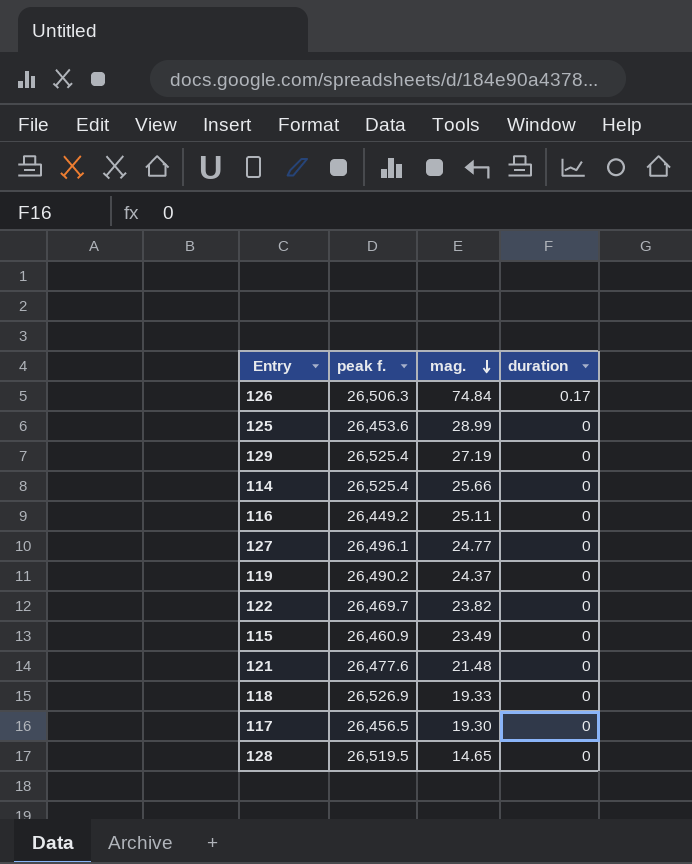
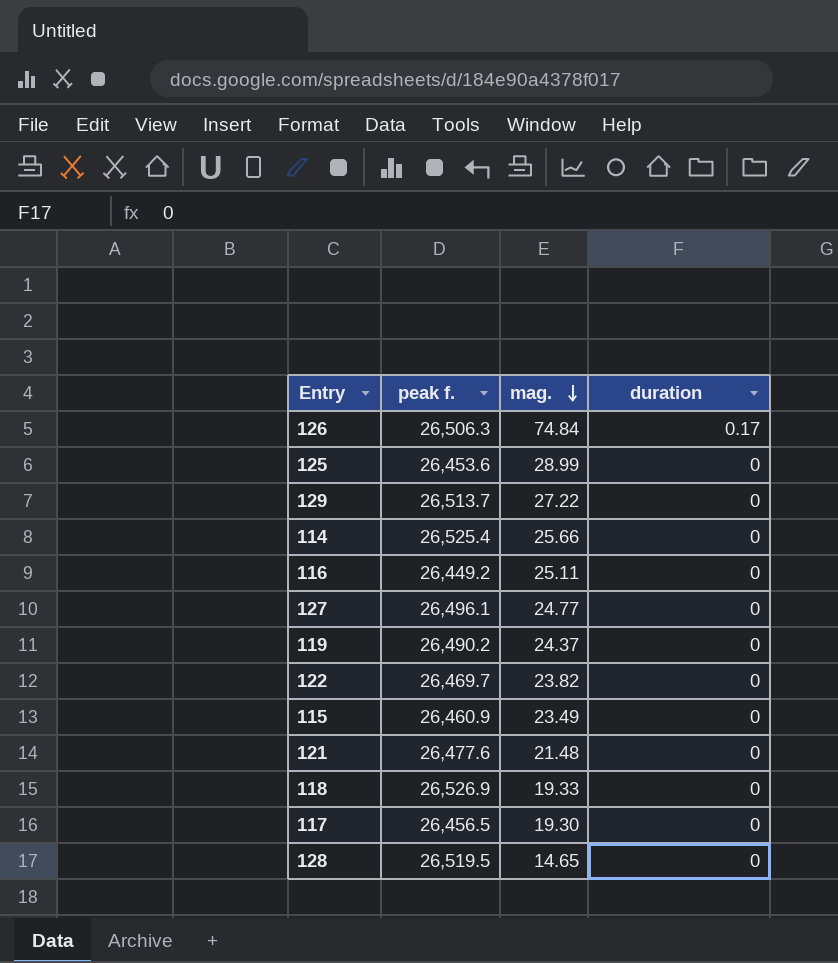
129 | peak f.: 26,525.4 -> 26,513.7
129 | mag.: 27.19 -> 27.22

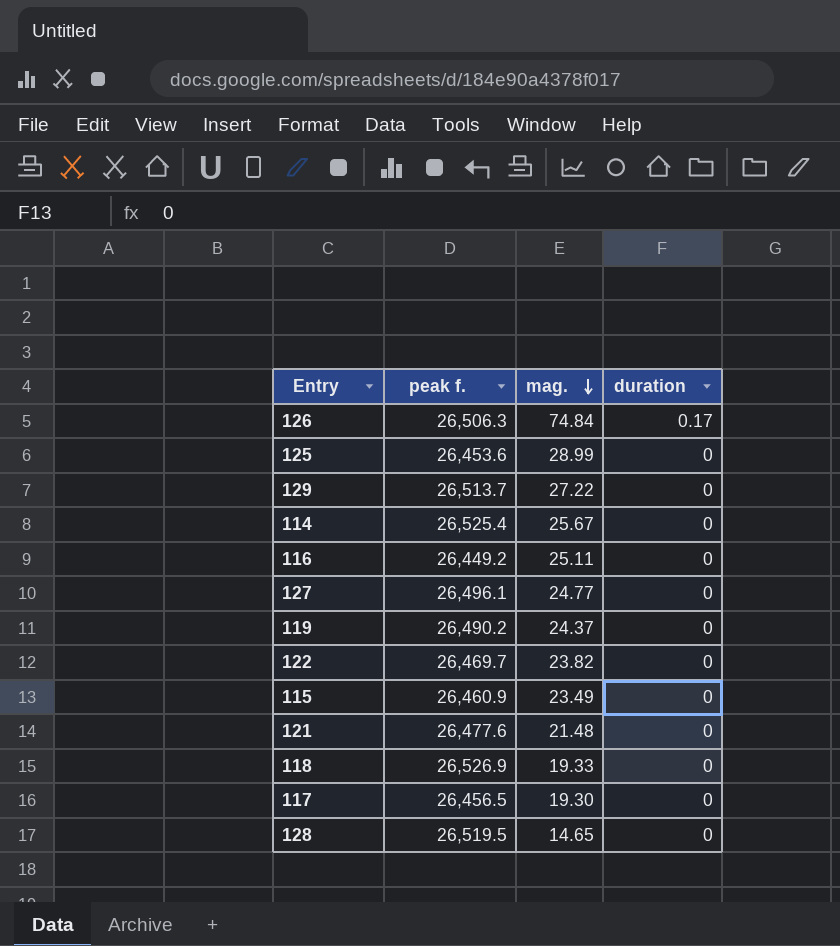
114 | mag.: 25.66 -> 25.67

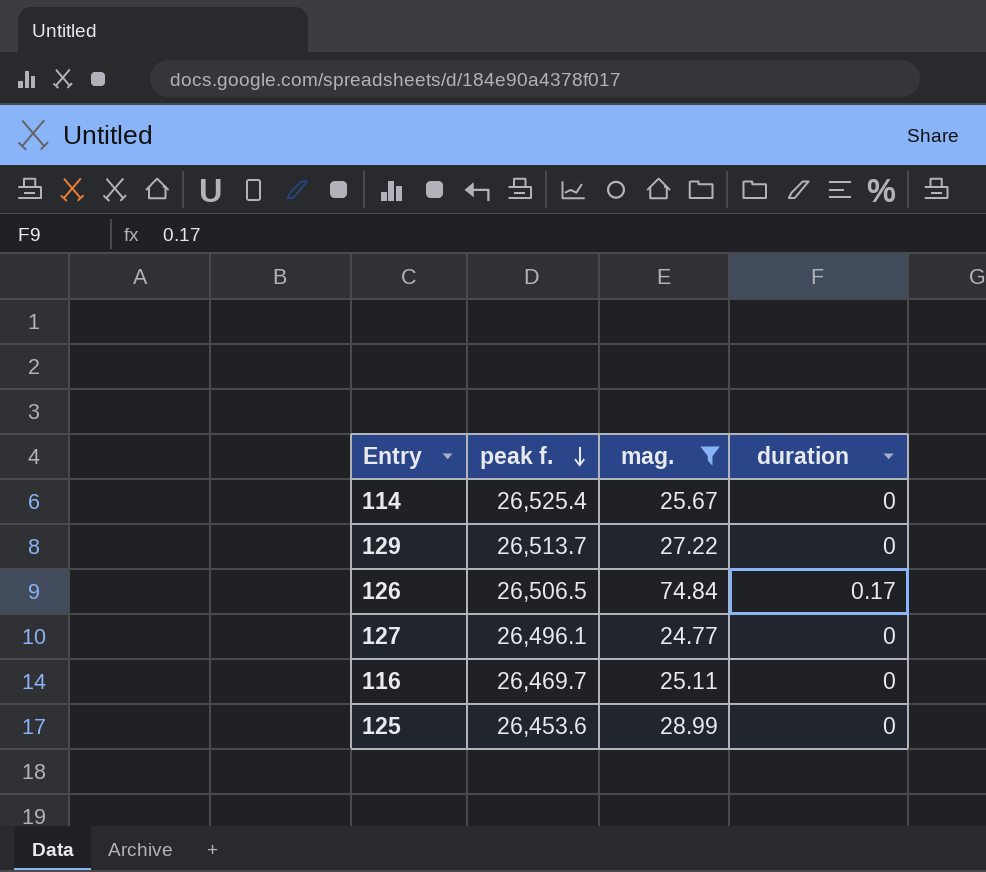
filter: none -> mag. >= 24.77
row order: mag. descending -> peak f. descending
126 | peak f.: 26,506.3 -> 26,506.5
116 | peak f.: 26,449.2 -> 26,469.7

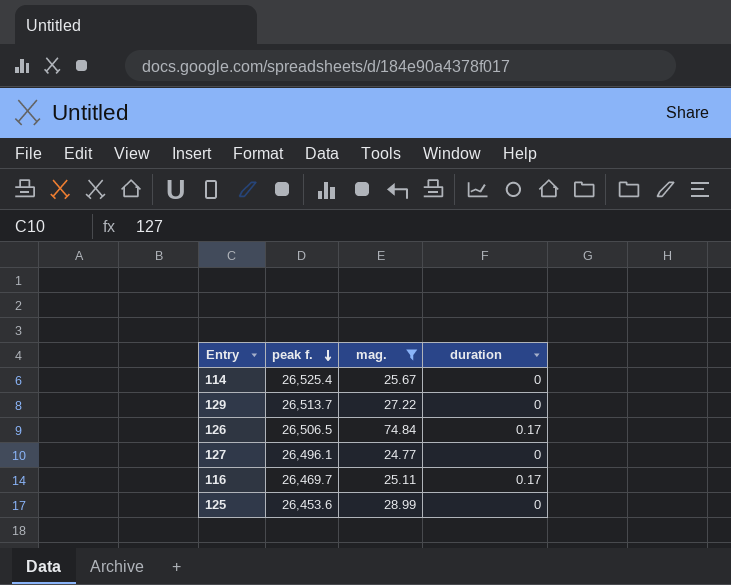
116 | duration: 0 -> 0.17

